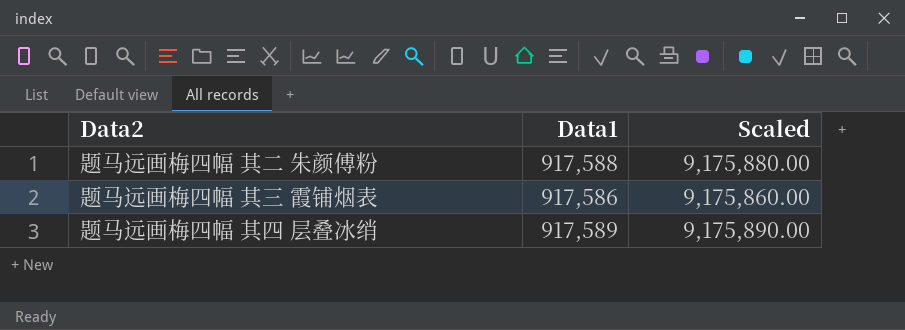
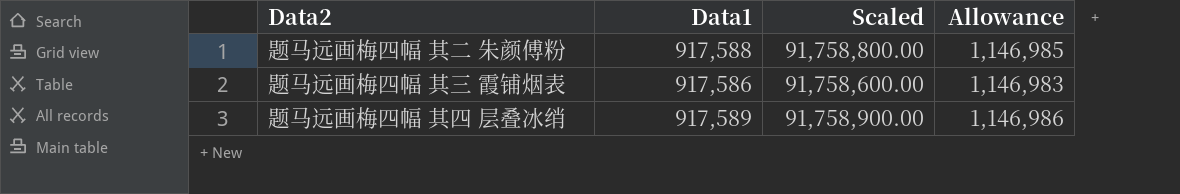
column Scaled | formula: [Data1] * 10 -> [Data1] * 100
column Allowance | formula: none -> [Data1] * 1.25

